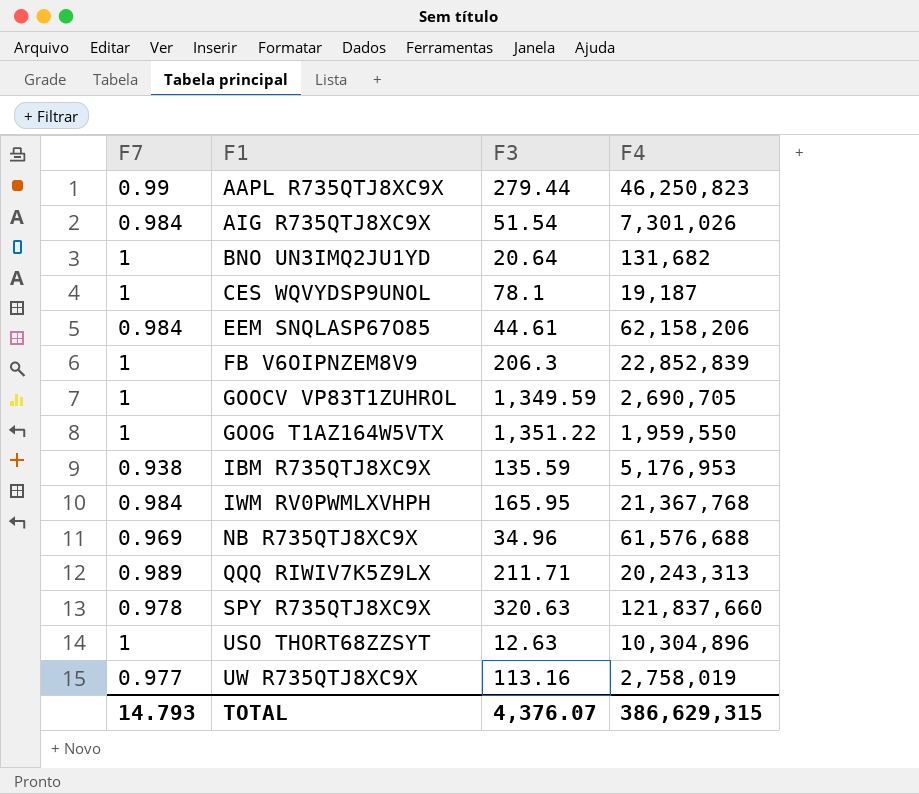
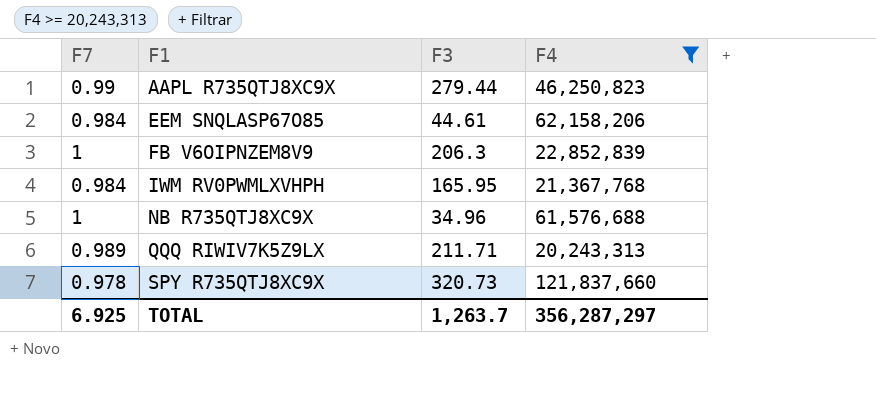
filter: none -> F4 >= 20,243,313
NB R735QTJ8XC9X | F7: 0.969 -> 1
SPY R735QTJ8XC9X | F3: 320.63 -> 320.73
TOTAL | F7: 14.793 -> 6.925
TOTAL | F3: 4,376.07 -> 1,263.7
TOTAL | F4: 386,629,315 -> 356,287,297

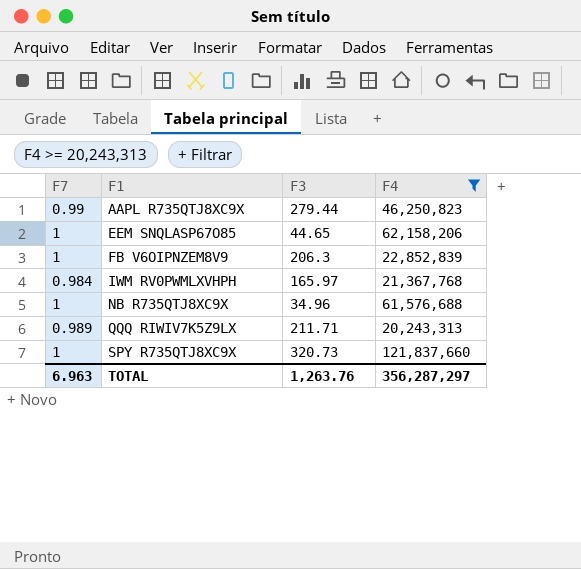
EEM SNQLASP67O85 | F7: 0.984 -> 1
EEM SNQLASP67O85 | F3: 44.61 -> 44.65
IWM RV0PWMLXVHPH | F3: 165.95 -> 165.97
SPY R735QTJ8XC9X | F7: 0.978 -> 1
TOTAL | F7: 6.925 -> 6.963
TOTAL | F3: 1,263.7 -> 1,263.76

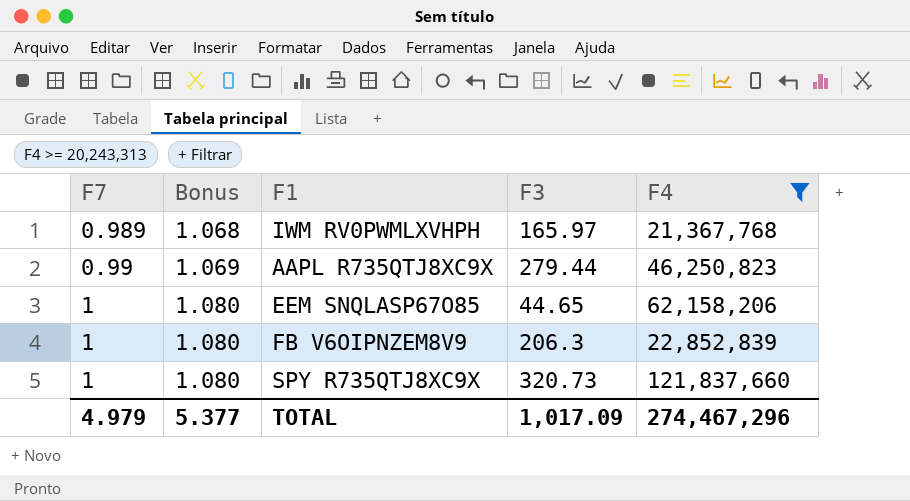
row order: F1 ascending -> F7 ascending
column Bonus | formula: none -> [F7] * 1.08
row NB R735QTJ8XC9X: 1 | 34.96 | 61,576,688 -> none
row QQQ RIWIV7K5Z9LX: 0.989 | 211.71 | 20,243,313 -> none
IWM RV0PWMLXVHPH | F7: 0.984 -> 0.989
TOTAL | F7: 6.963 -> 4.979
TOTAL | F3: 1,263.76 -> 1,017.09
TOTAL | F4: 356,287,297 -> 274,467,296

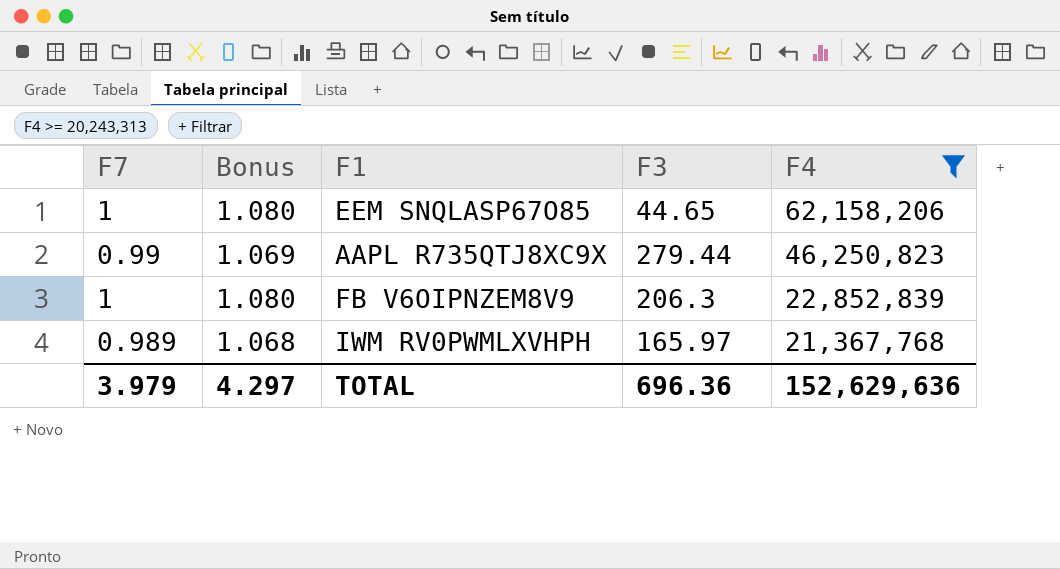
row order: F7 ascending -> F4 descending
row SPY R735QTJ8XC9X: 1 | 1.080 | 320.73 | 121,837,660 -> none
TOTAL | F7: 4.979 -> 3.979
TOTAL | Bonus: 5.377 -> 4.297
TOTAL | F3: 1,017.09 -> 696.36
TOTAL | F4: 274,467,296 -> 152,629,636

